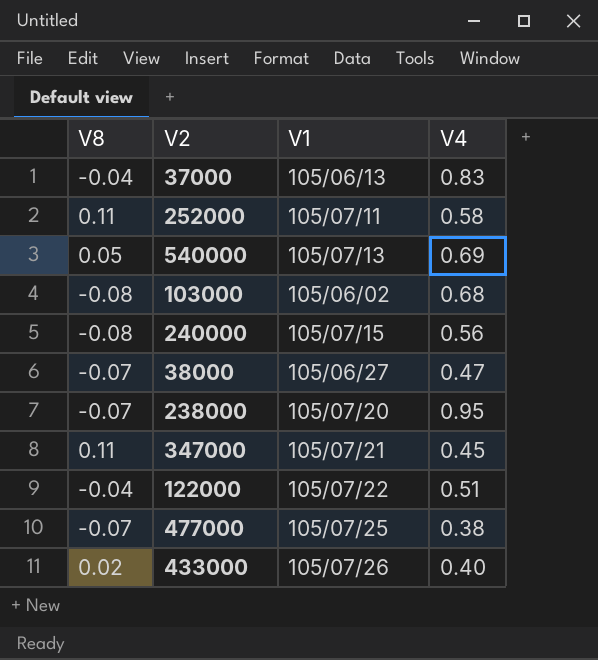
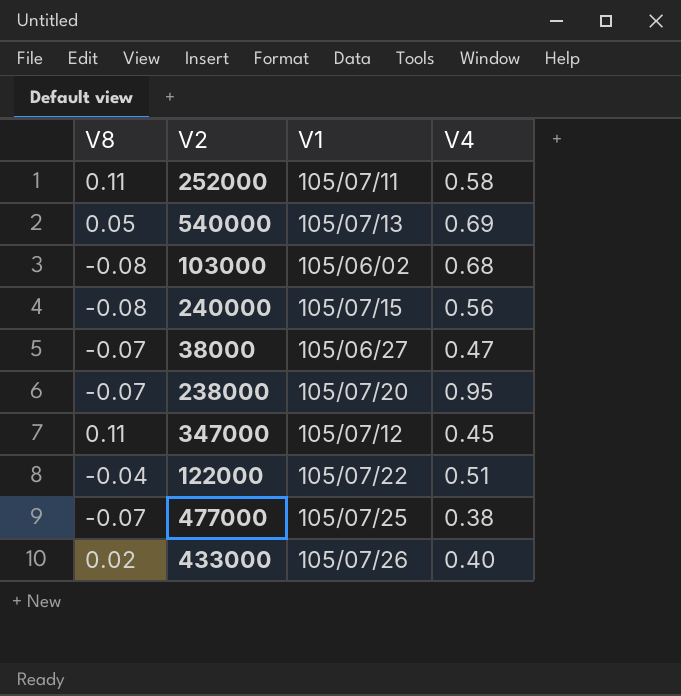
row 37000: -0.04 | 105/06/13 | 0.83 -> none
347000 | V1: 105/07/21 -> 105/07/12

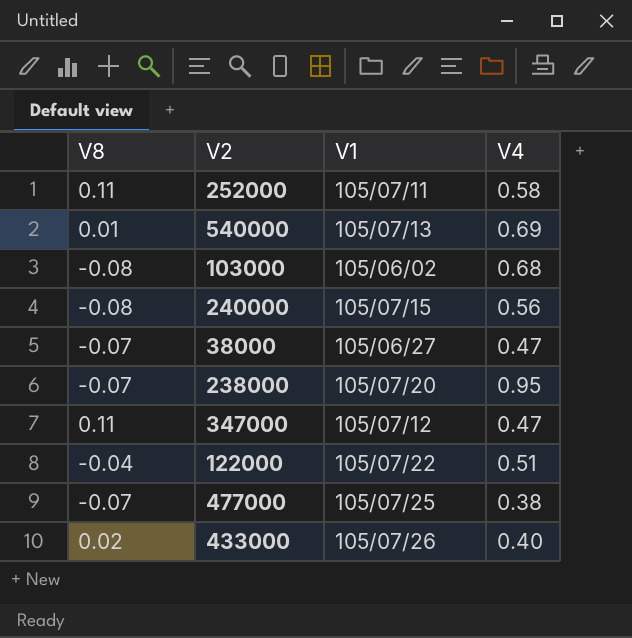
540000 | V8: 0.05 -> 0.01
347000 | V4: 0.45 -> 0.47

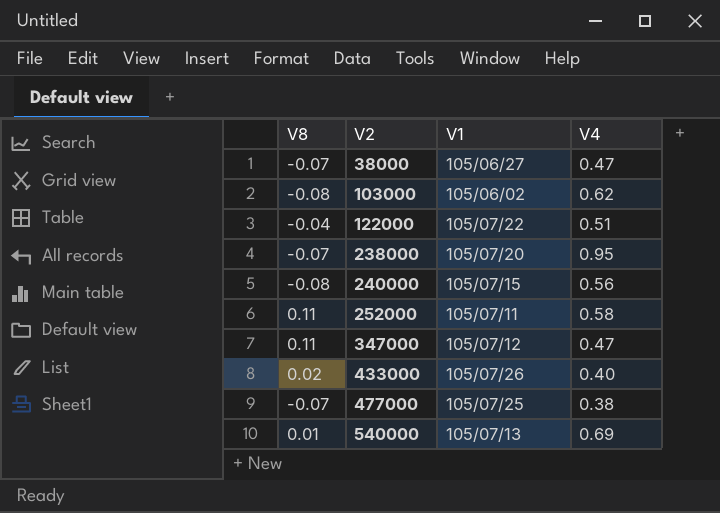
row order: none -> V2 ascending
103000 | V4: 0.68 -> 0.62

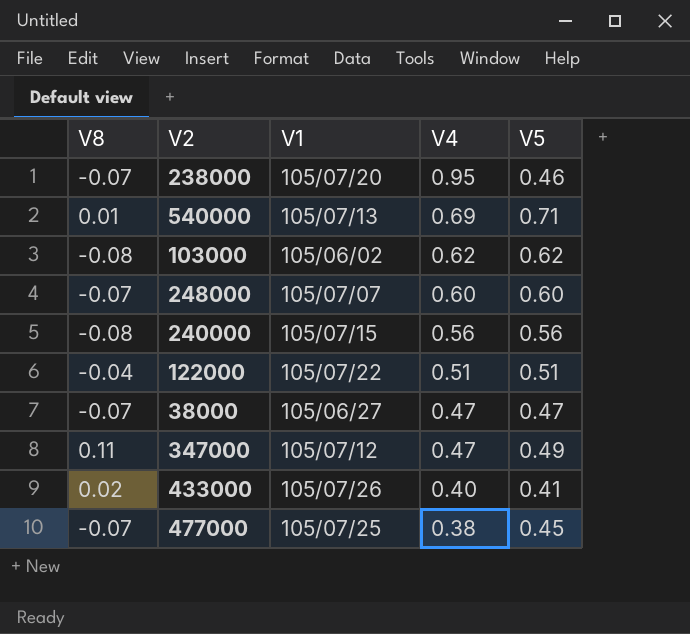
row order: V2 ascending -> V4 descending
column V5 | position: none -> 5
row 252000: 0.11 | 105/07/11 | 0.58 -> none
row 248000: none -> -0.07 | 105/07/07 | 0.60 | 0.60

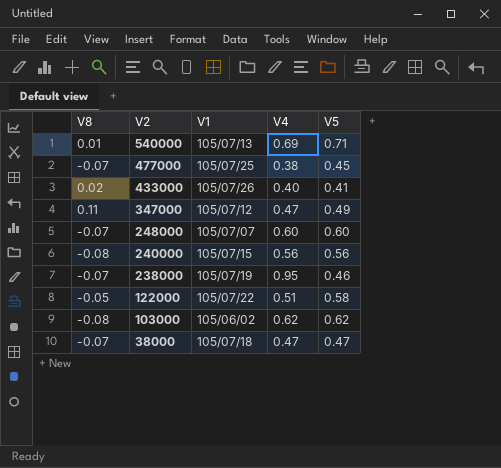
row order: V4 descending -> V2 descending
238000 | V1: 105/07/20 -> 105/07/19
122000 | V8: -0.04 -> -0.05
122000 | V5: 0.51 -> 0.58
38000 | V1: 105/06/27 -> 105/07/18

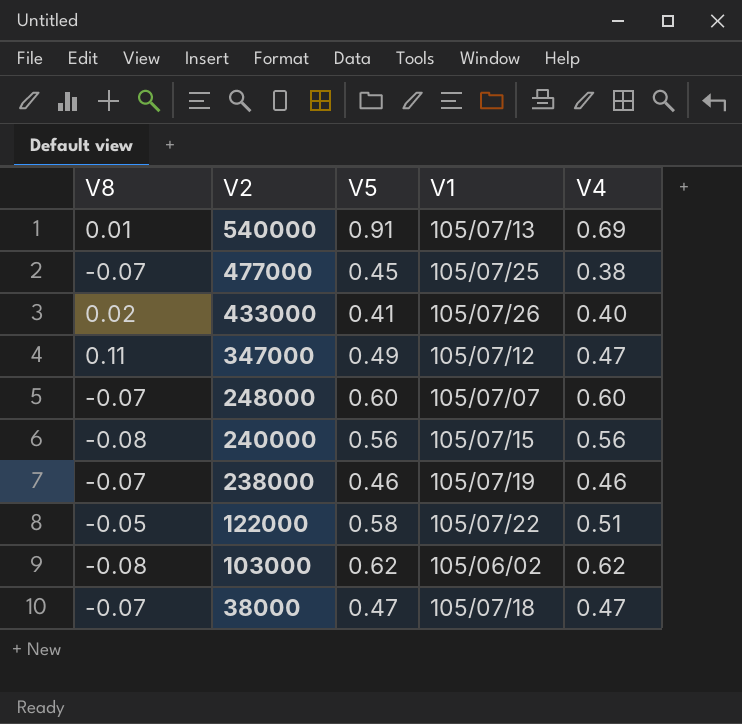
column V5 | position: 5 -> 3
540000 | V5: 0.71 -> 0.91
238000 | V4: 0.95 -> 0.46

